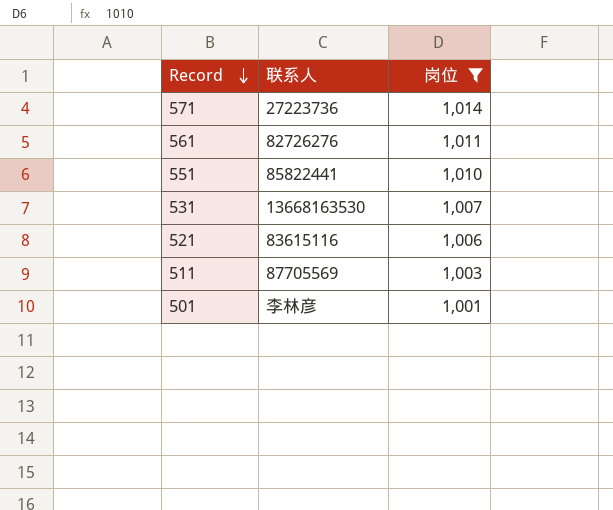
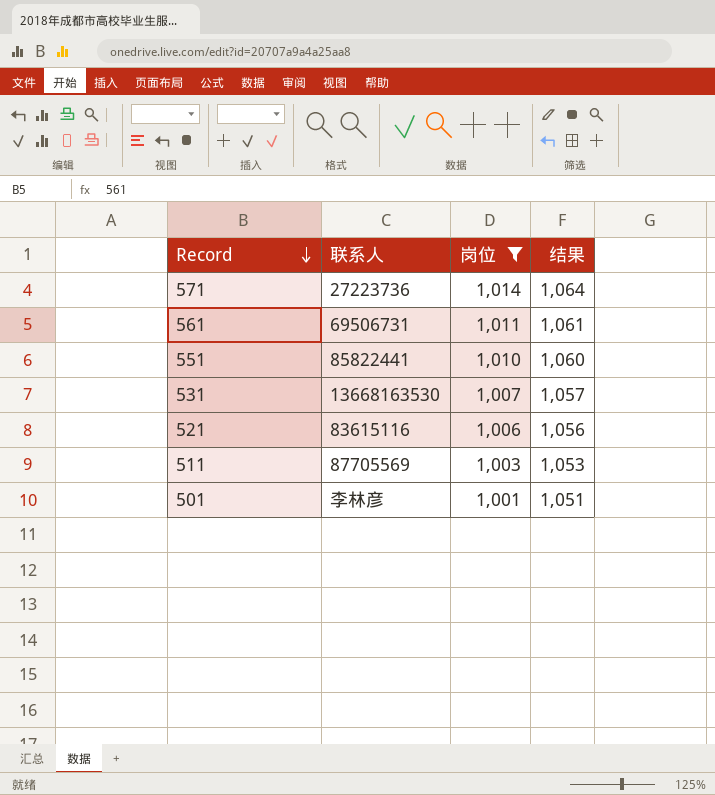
column 结果 | formula: none -> [岗位] + 50
561 | 联系人: 82726276 -> 69506731

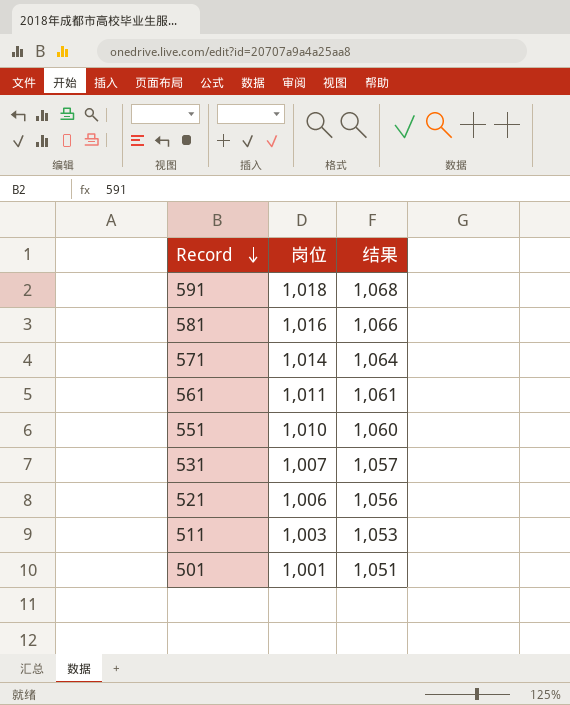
filter: 岗位 <= 1,014 -> none
column 联系人 | position: 2 -> none

